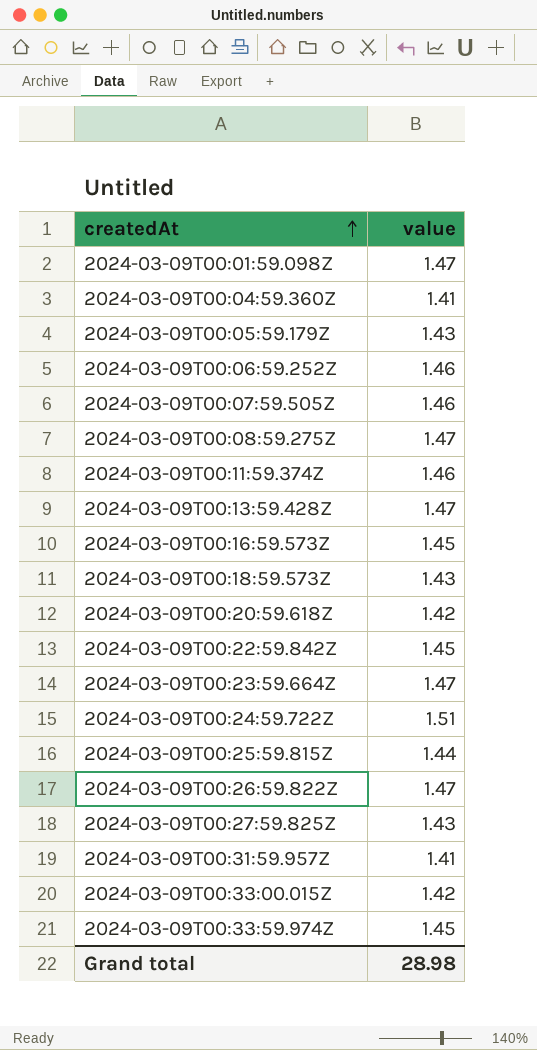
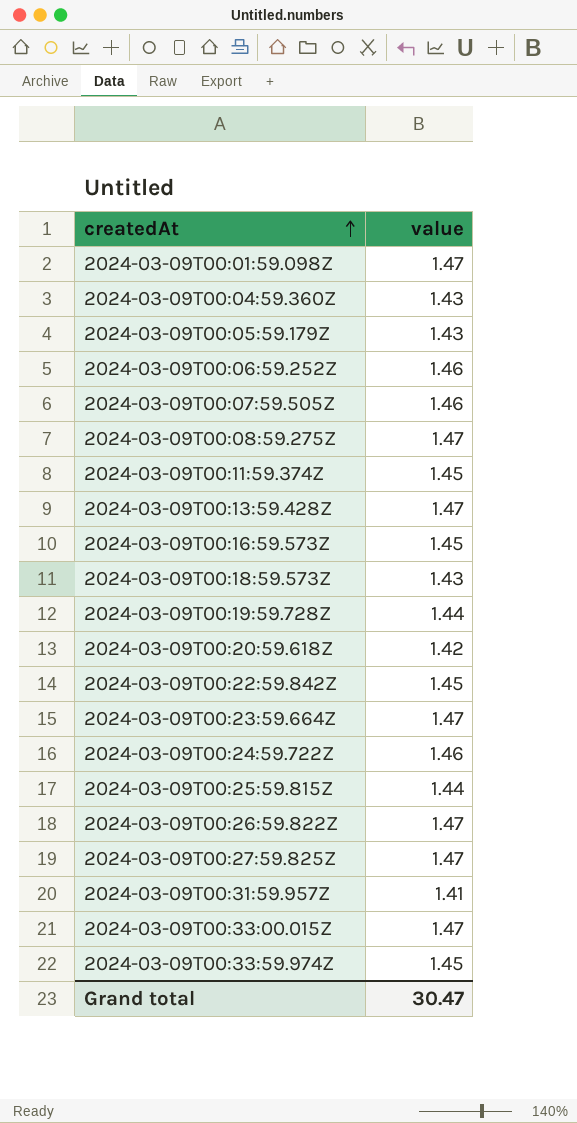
2024-03-09T00:04:59.360Z | value: 1.41 -> 1.43
2024-03-09T00:11:59.374Z | value: 1.46 -> 1.45
row 2024-03-09T00:19:59.728Z: none -> 1.44
2024-03-09T00:24:59.722Z | value: 1.51 -> 1.46
2024-03-09T00:27:59.825Z | value: 1.43 -> 1.47
2024-03-09T00:33:00.015Z | value: 1.42 -> 1.47
Grand total | value: 28.98 -> 30.47

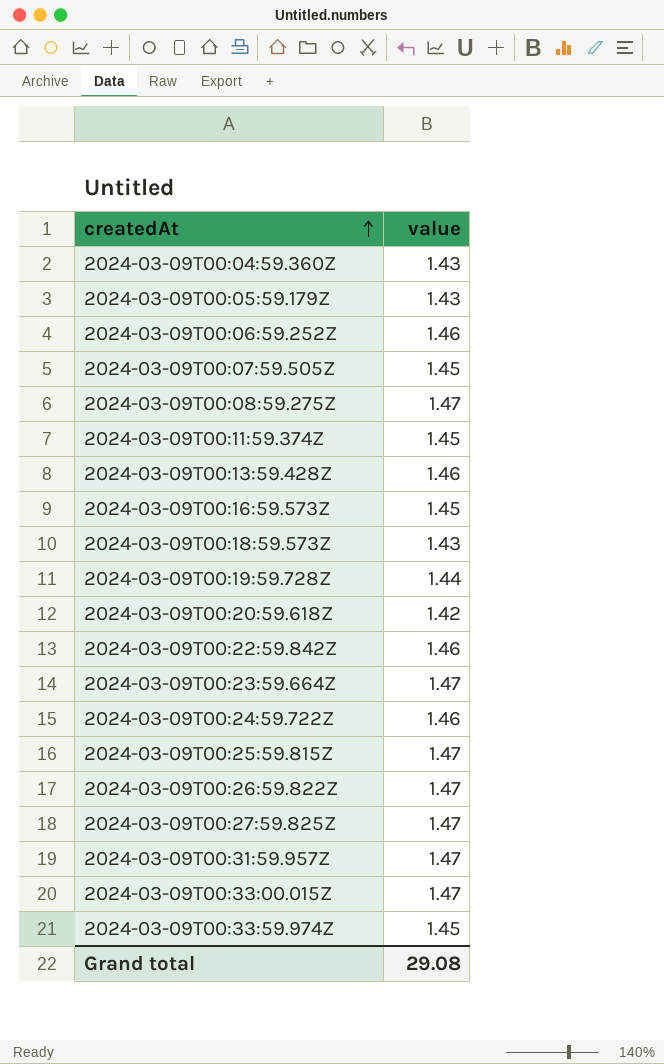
row 2024-03-09T00:01:59.098Z: 1.47 -> none
2024-03-09T00:07:59.505Z | value: 1.46 -> 1.45
2024-03-09T00:13:59.428Z | value: 1.47 -> 1.46
2024-03-09T00:22:59.842Z | value: 1.45 -> 1.46
2024-03-09T00:25:59.815Z | value: 1.44 -> 1.47
2024-03-09T00:31:59.957Z | value: 1.41 -> 1.47
Grand total | value: 30.47 -> 29.08

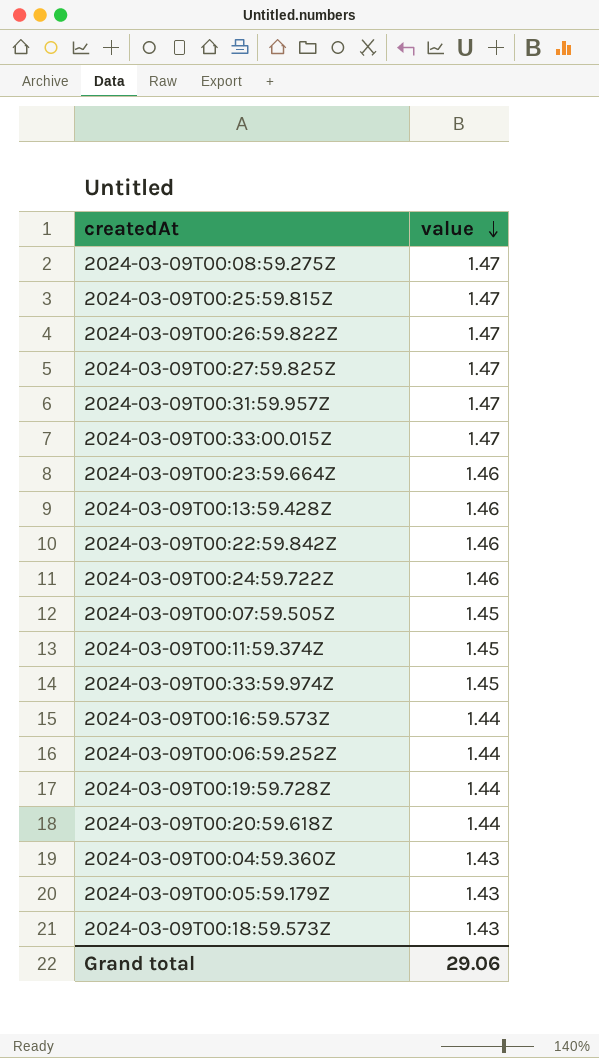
row order: createdAt ascending -> value descending
2024-03-09T00:23:59.664Z | value: 1.47 -> 1.46
2024-03-09T00:16:59.573Z | value: 1.45 -> 1.44
2024-03-09T00:06:59.252Z | value: 1.46 -> 1.44
2024-03-09T00:20:59.618Z | value: 1.42 -> 1.44
Grand total | value: 29.08 -> 29.06

